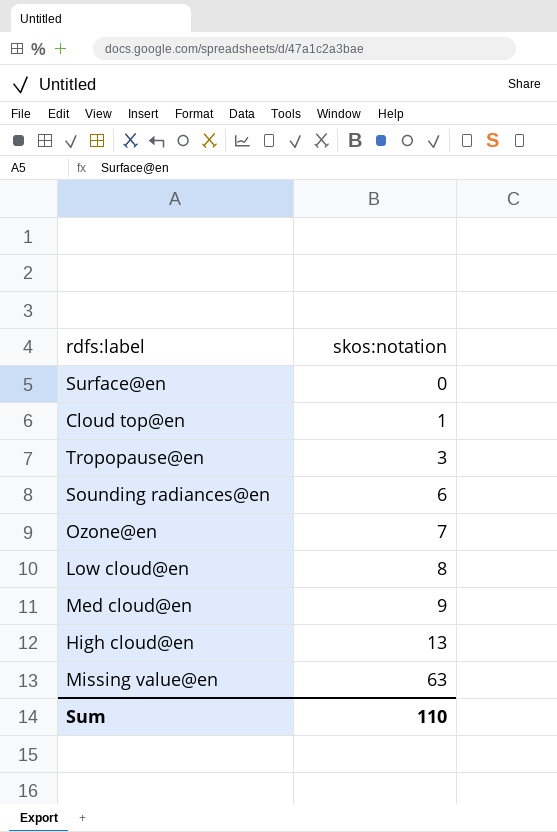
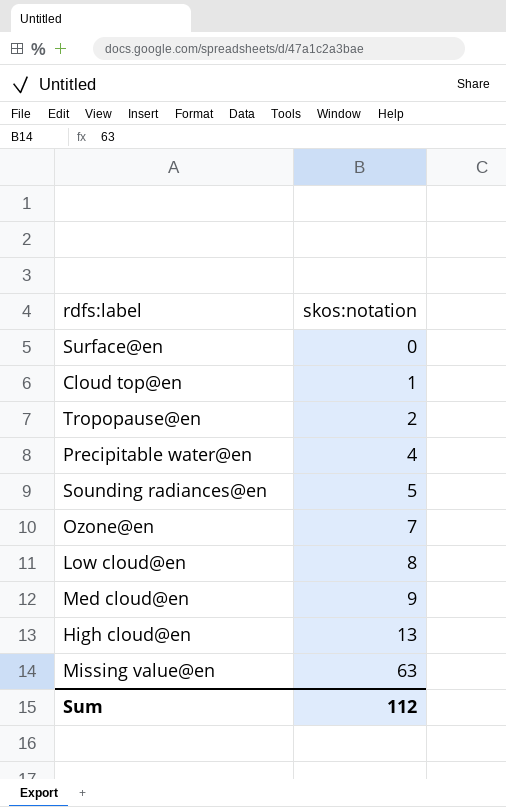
Tropopause@en | skos:notation: 3 -> 2
row Precipitable water@en: none -> 4
Sounding radiances@en | skos:notation: 6 -> 5
Sum | skos:notation: 110 -> 112

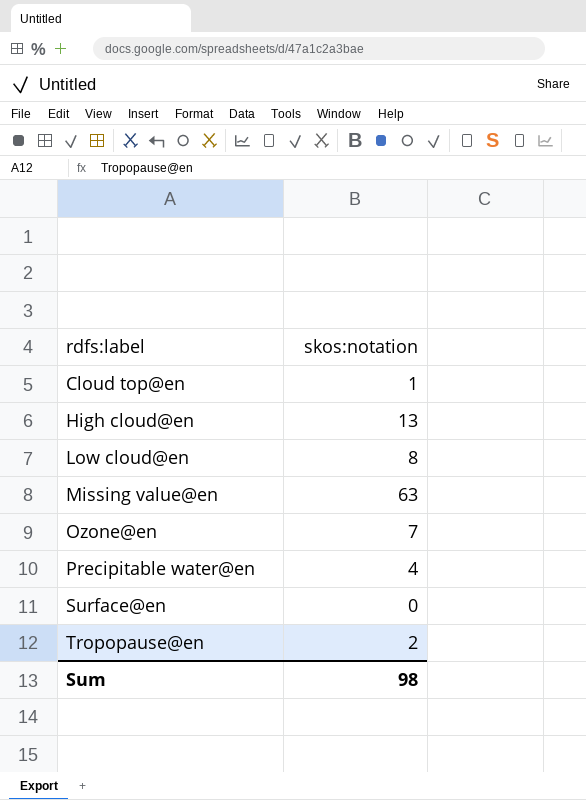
row order: skos:notation ascending -> rdfs:label ascending
row Sounding radiances@en: 5 -> none
row Med cloud@en: 9 -> none
Sum | skos:notation: 112 -> 98

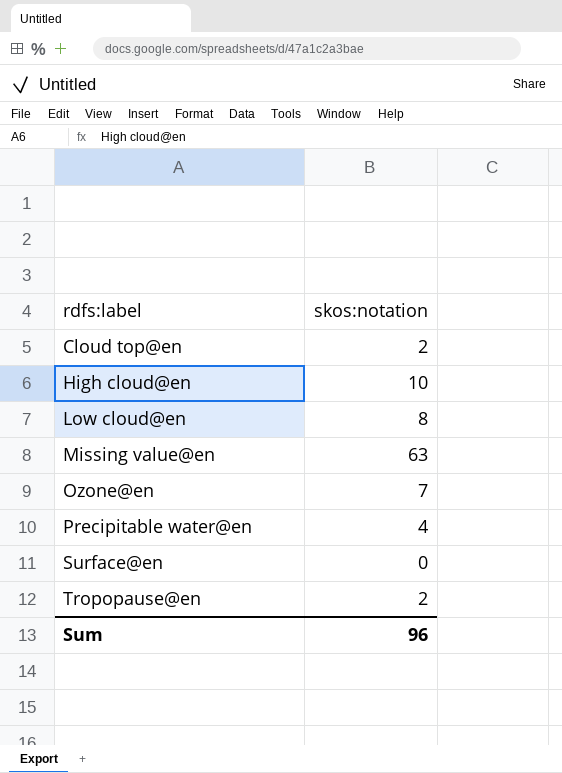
Cloud top@en | skos:notation: 1 -> 2
High cloud@en | skos:notation: 13 -> 10
Sum | skos:notation: 98 -> 96

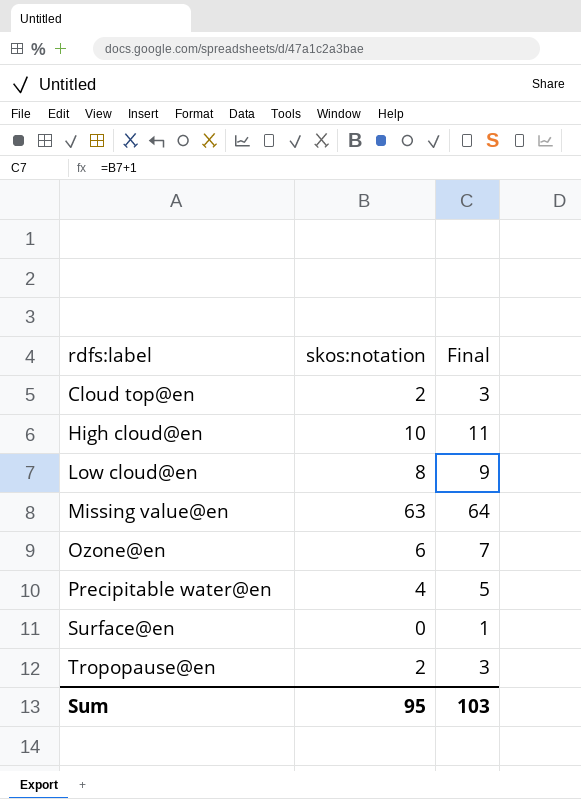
column Final | formula: none -> [skos:notation] + 1
Ozone@en | skos:notation: 7 -> 6
Sum | skos:notation: 96 -> 95

